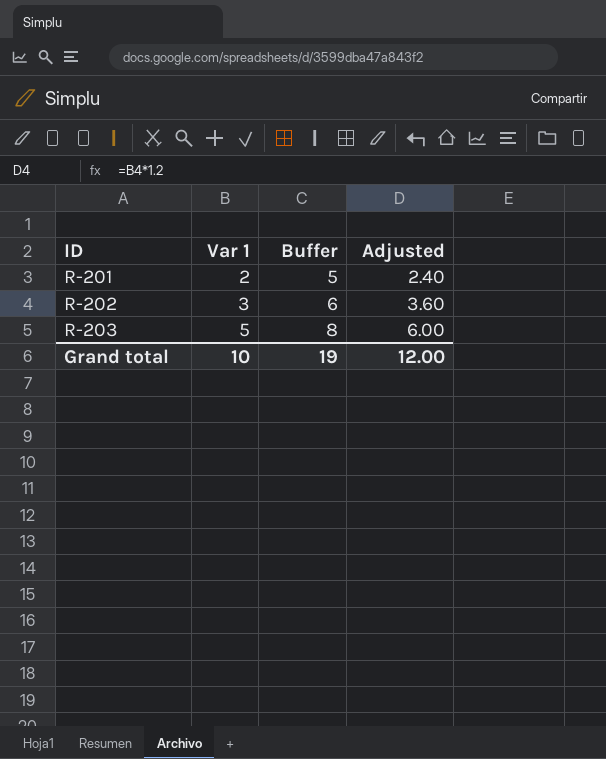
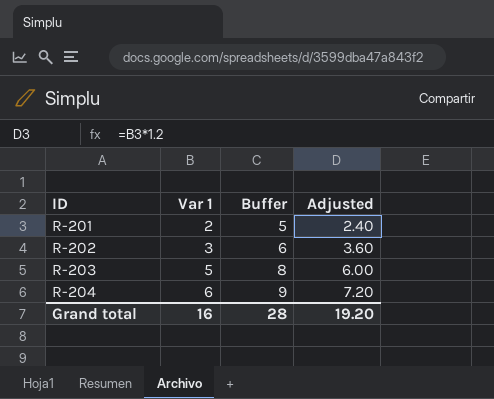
row R-204: none -> 6 | 9 | 7.20
Grand total | Var 1: 10 -> 16
Grand total | Buffer: 19 -> 28
Grand total | Adjusted: 12.00 -> 19.20

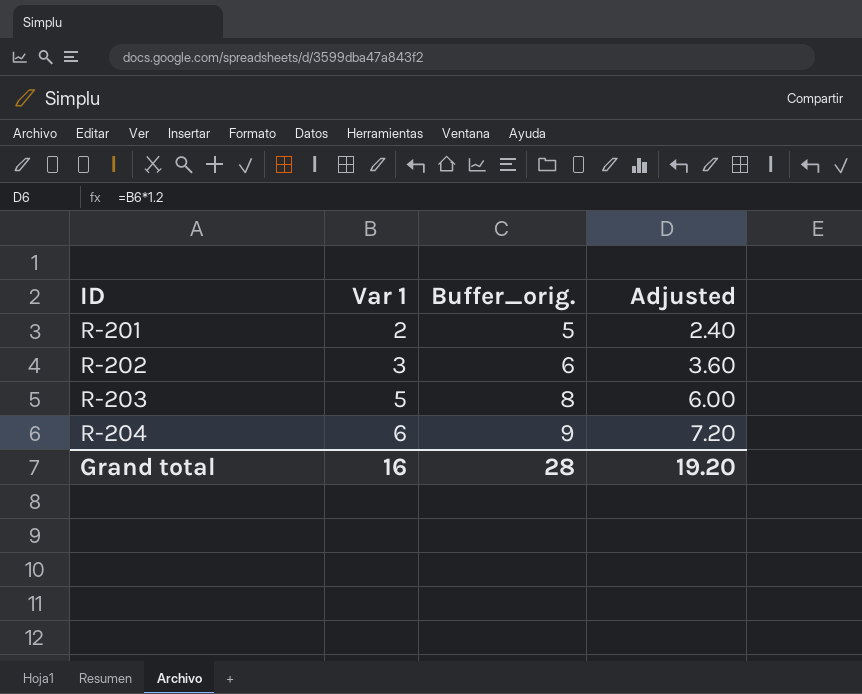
column name: Buffer -> Buffer_orig.

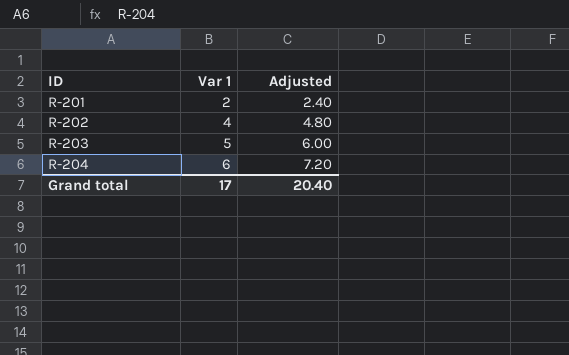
column Buffer_orig. | formula: [Var 1] + 3 -> none
R-202 | Var 1: 3 -> 4
R-202 | Adjusted: 3.60 -> 4.80
Grand total | Var 1: 16 -> 17
Grand total | Adjusted: 19.20 -> 20.40

